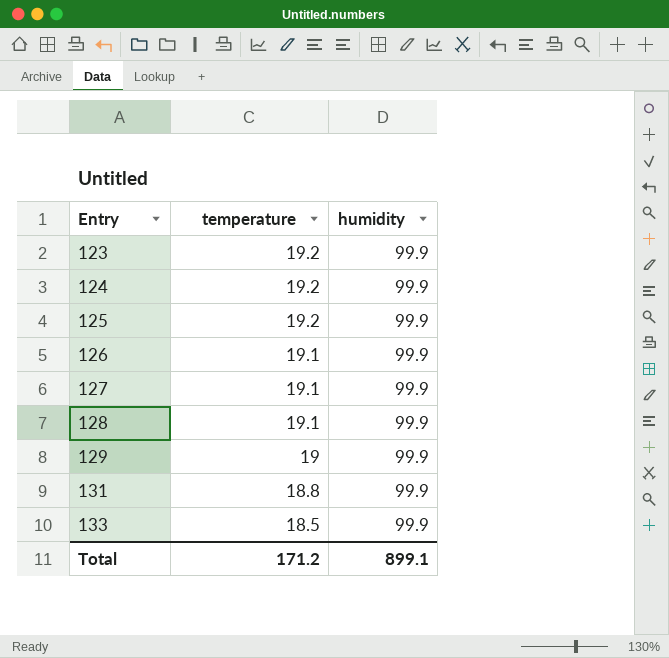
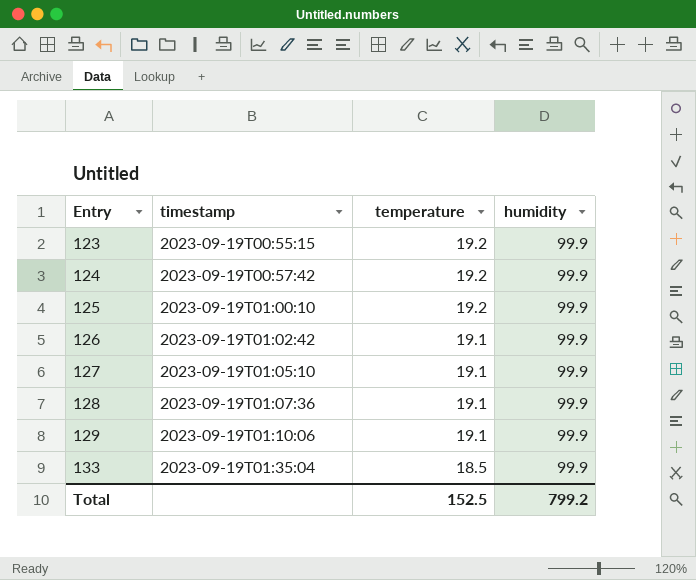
column timestamp | position: none -> 2
row 131: 18.8 | 99.9 -> none
129 | temperature: 19 -> 19.1
Total | temperature: 171.2 -> 152.5
Total | humidity: 899.1 -> 799.2

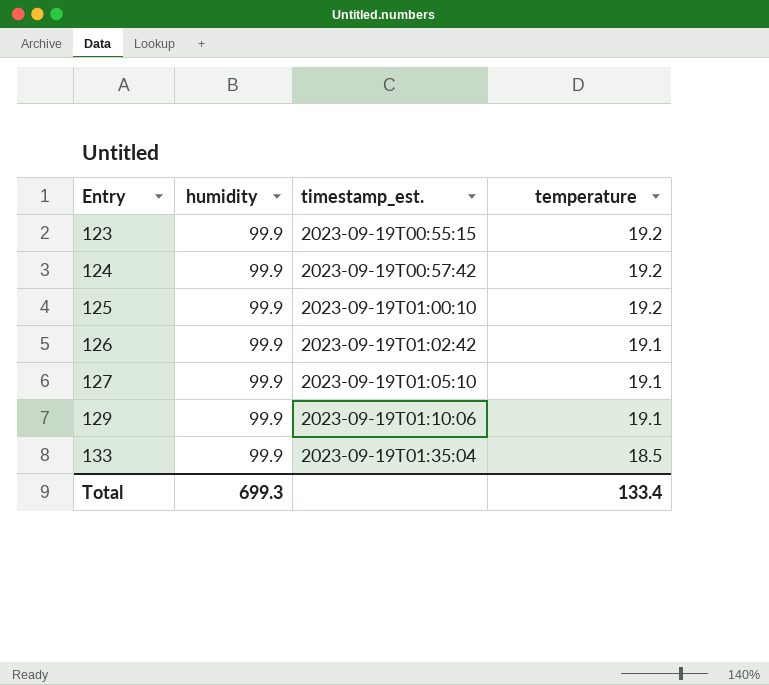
column humidity | position: 4 -> 2
column name: timestamp -> timestamp_est.
row 128: 2023-09-19T01:07:36 | 19.1 | 99.9 -> none
Total | humidity: 799.2 -> 699.3
Total | temperature: 152.5 -> 133.4

